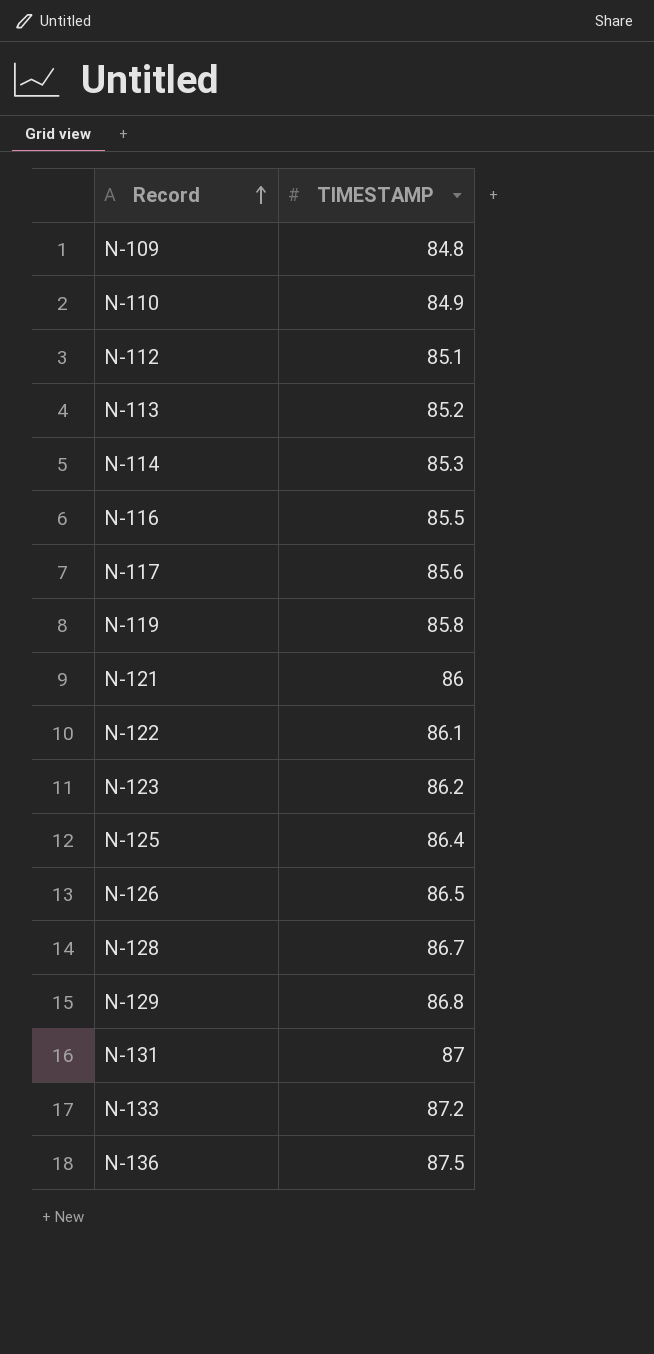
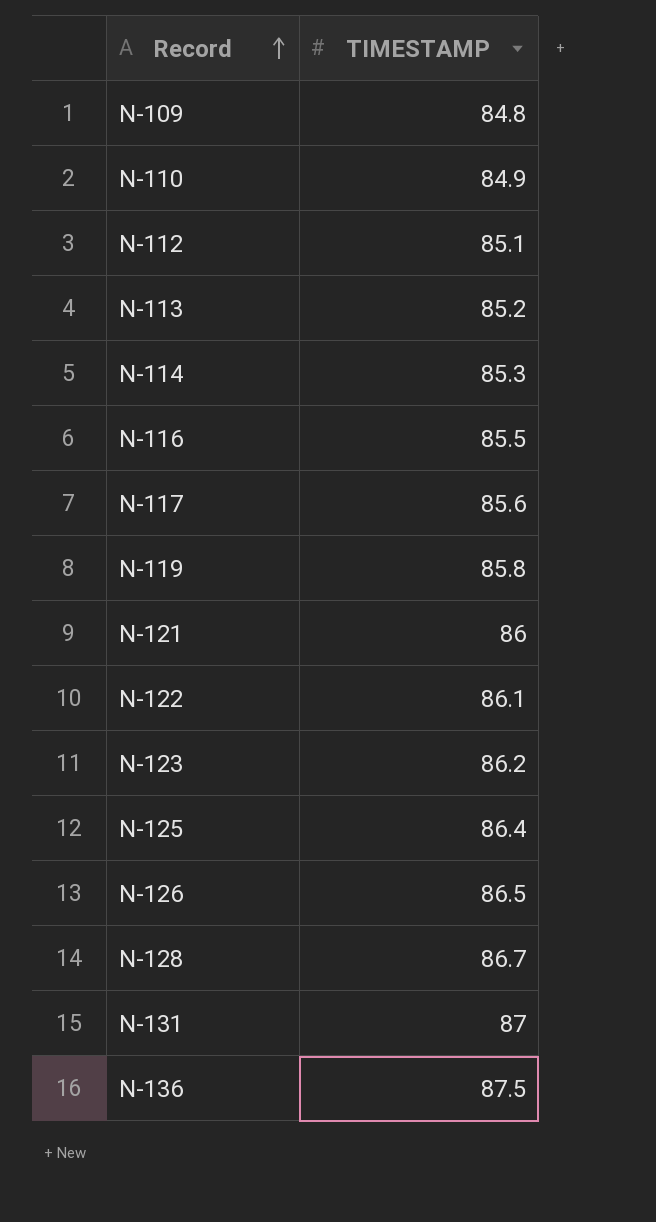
row N-129: 86.8 -> none
row N-133: 87.2 -> none

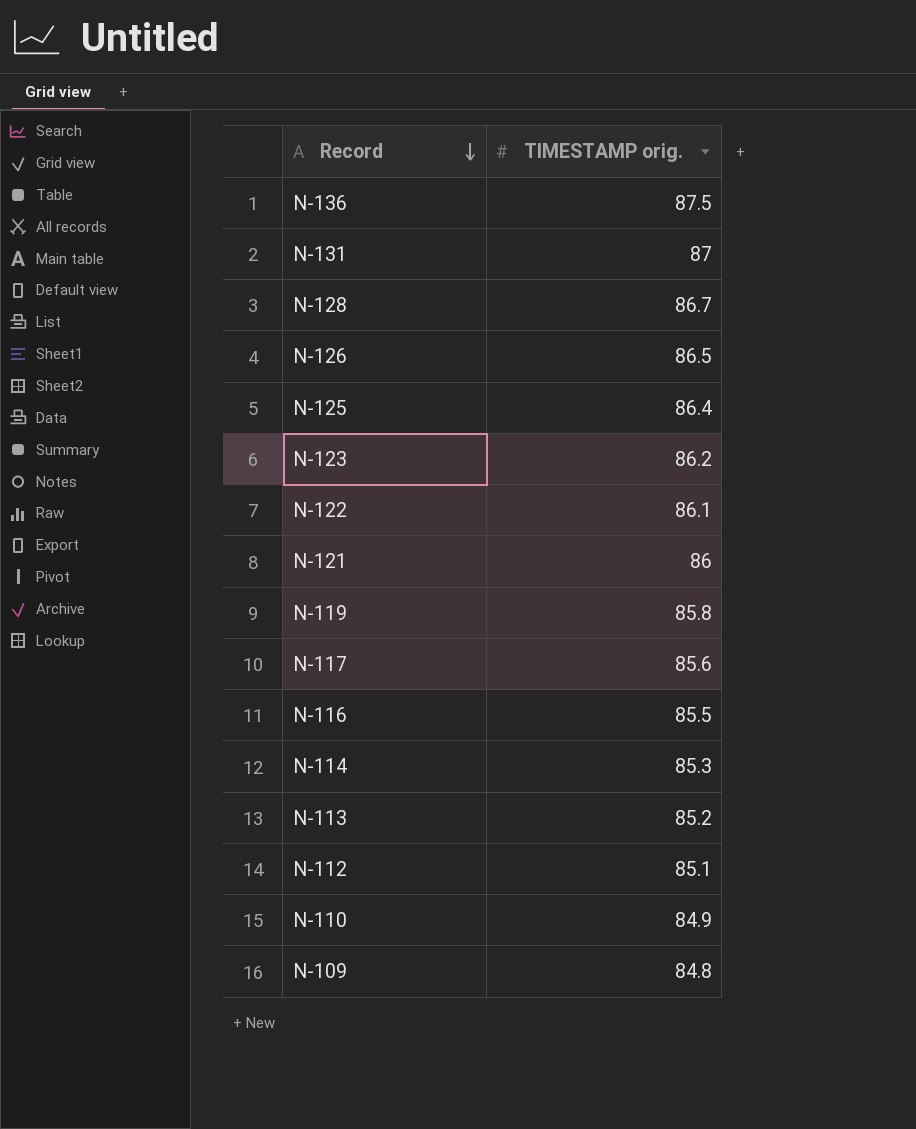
row order: Record ascending -> Record descending
column name: TIMESTAMP -> TIMESTAMP orig.

